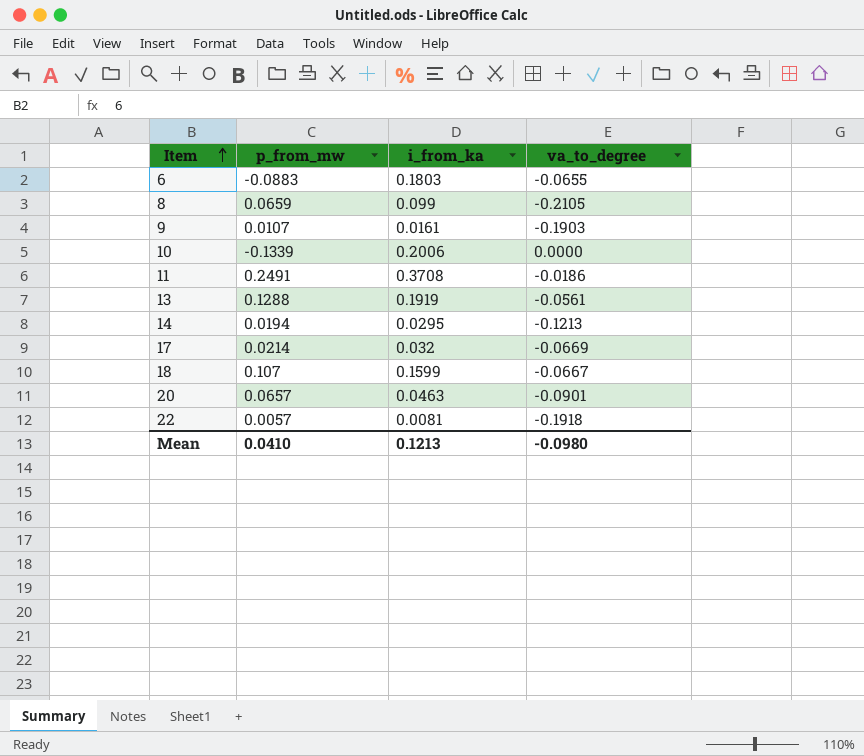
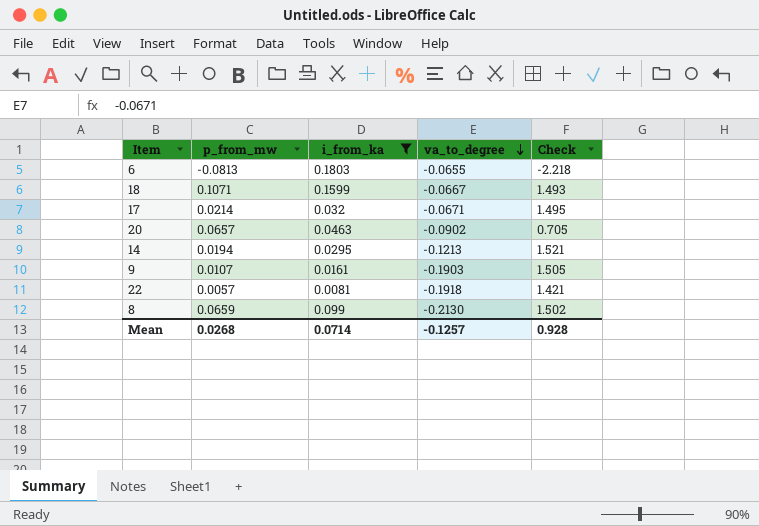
filter: none -> i_from_ka <= 0.1803
row order: Item ascending -> va_to_degree descending
column Check | formula: none -> [i_from_ka] / [p_from_mw]
6 | p_from_mw: -0.0883 -> -0.0813
18 | p_from_mw: 0.107 -> 0.1071
17 | va_to_degree: -0.0669 -> -0.0671
20 | va_to_degree: -0.0901 -> -0.0902
8 | va_to_degree: -0.2105 -> -0.2130
Mean | p_from_mw: 0.0410 -> 0.0268
Mean | i_from_ka: 0.1213 -> 0.0714
Mean | va_to_degree: -0.0980 -> -0.1257

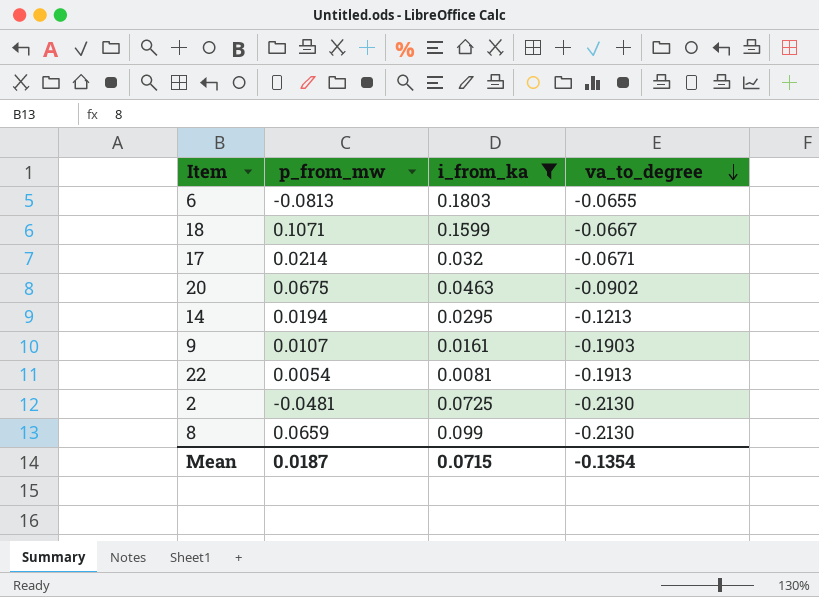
column Check | formula: [i_from_ka] / [p_from_mw] -> none
20 | p_from_mw: 0.0657 -> 0.0675
22 | p_from_mw: 0.0057 -> 0.0054
22 | va_to_degree: -0.1918 -> -0.1913
row 2: none -> -0.0481 | 0.0725 | -0.2130
Mean | p_from_mw: 0.0268 -> 0.0187
Mean | i_from_ka: 0.0714 -> 0.0715
Mean | va_to_degree: -0.1257 -> -0.1354

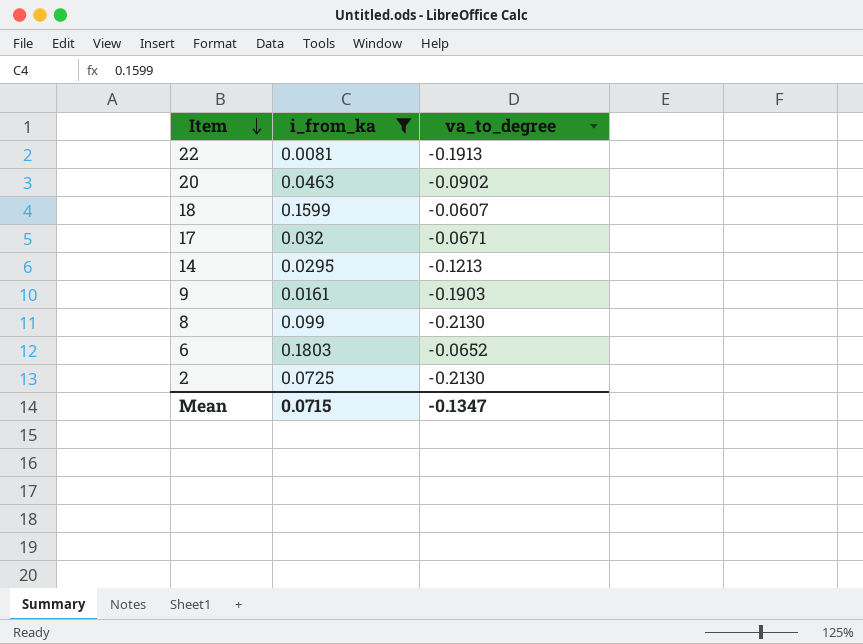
row order: va_to_degree descending -> Item descending
column p_from_mw | position: 2 -> none
18 | va_to_degree: -0.0667 -> -0.0607
6 | va_to_degree: -0.0655 -> -0.0652
Mean | va_to_degree: -0.1354 -> -0.1347

